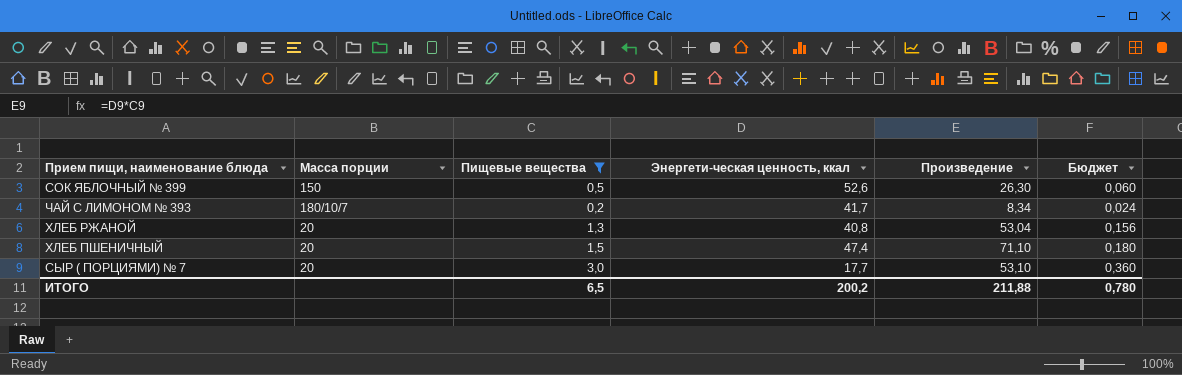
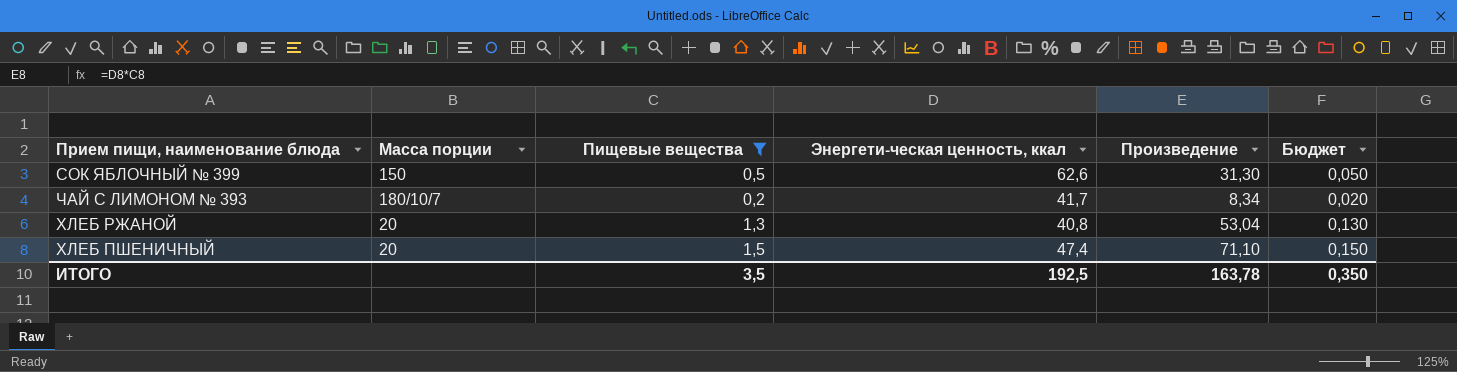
column Бюджет | formula: [Пищевые вещества] * 0,12 -> [Пищевые вещества] * 0,1
row СЫР ( ПОРЦИЯМИ) № 7: 20 | 3,0 | 17,7 | 53,10 | 0,360 -> none
СОК ЯБЛОЧНЫЙ № 399 | Энергети-ческая ценность, ккал: 52,6 -> 62,6
СОК ЯБЛОЧНЫЙ № 399 | Произведение: 26,30 -> 31,30
ИТОГО | Пищевые вещества: 6,5 -> 3,5
ИТОГО | Энергети-ческая ценность, ккал: 200,2 -> 192,5
ИТОГО | Произведение: 211,88 -> 163,78
ИТОГО | Бюджет: 0,780 -> 0,350

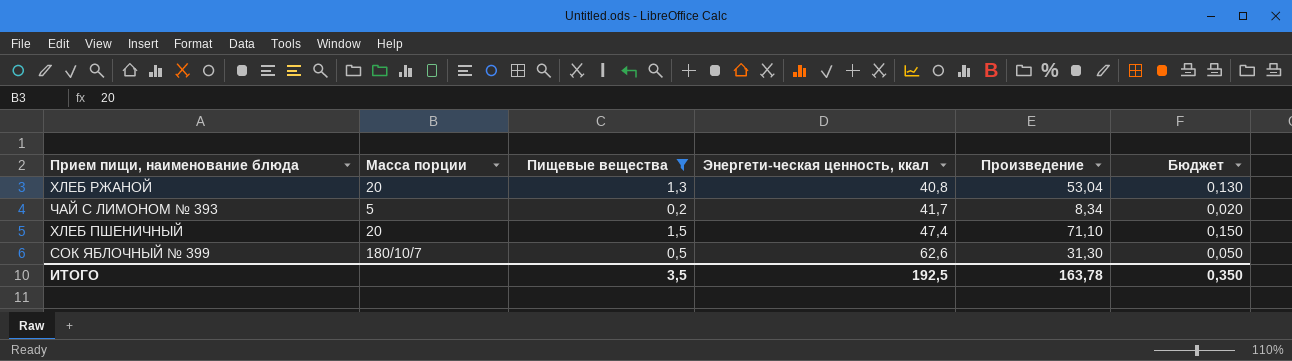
row order: none -> Энергети-ческая ценность, ккал ascending
ЧАЙ С ЛИМОНОМ № 393 | Масса порции: 180/10/7 -> 5
СОК ЯБЛОЧНЫЙ № 399 | Масса порции: 150 -> 180/10/7

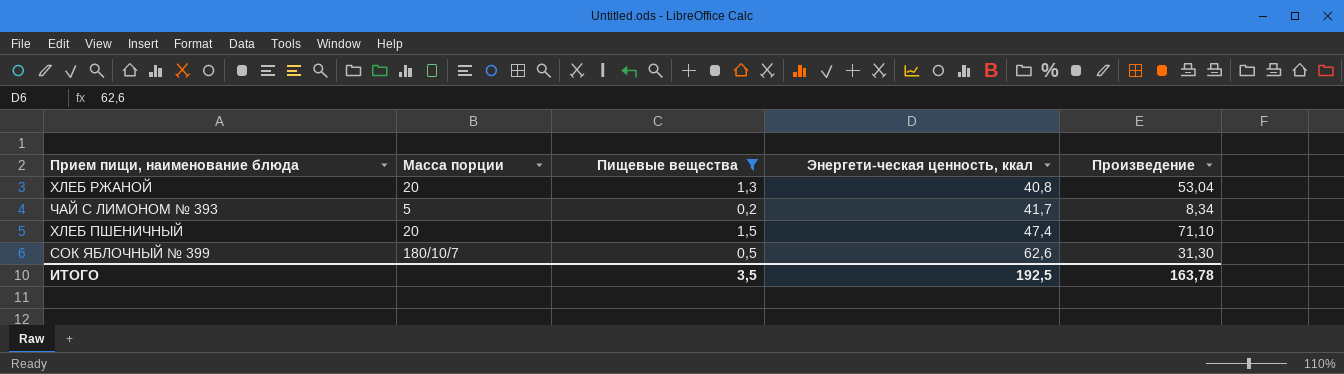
column Бюджет | formula: [Пищевые вещества] * 0,1 -> none

